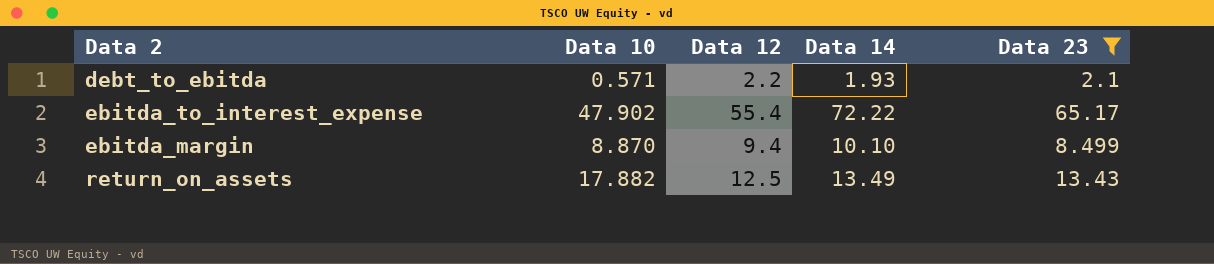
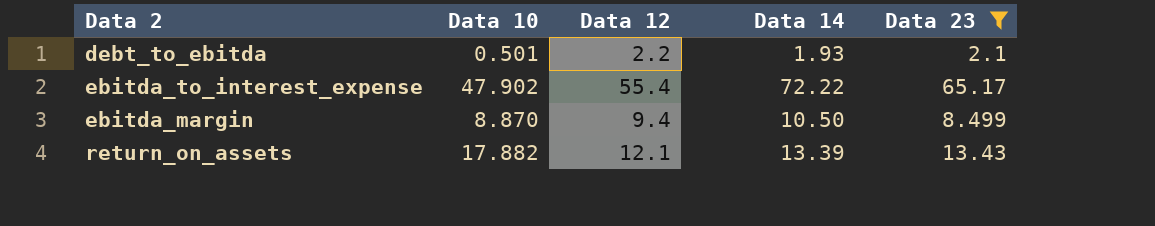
debt_to_ebitda | Data 10: 0.571 -> 0.501
ebitda_margin | Data 14: 10.10 -> 10.50
return_on_assets | Data 12: 12.5 -> 12.1
return_on_assets | Data 14: 13.49 -> 13.39

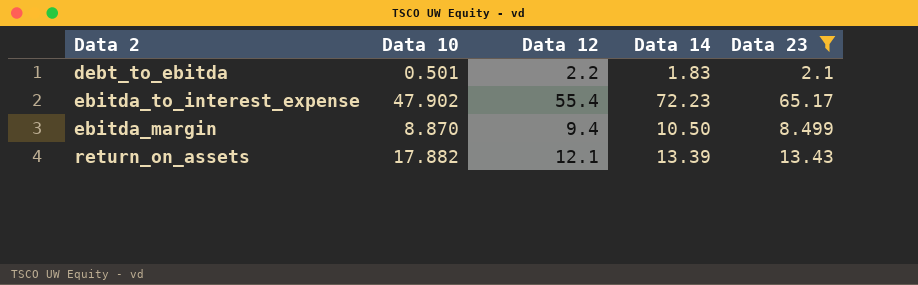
debt_to_ebitda | Data 14: 1.93 -> 1.83
ebitda_to_interest_expense | Data 14: 72.22 -> 72.23

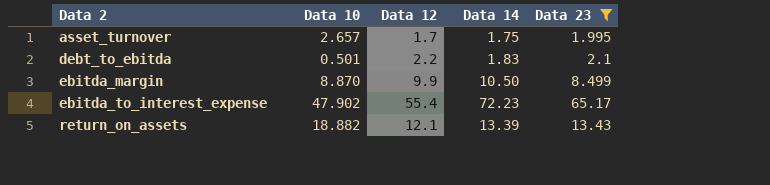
row order: none -> Data 2 ascending
row asset_turnover: none -> 2.657 | 1.7 | 1.75 | 1.995
ebitda_margin | Data 12: 9.4 -> 9.9
return_on_assets | Data 10: 17.882 -> 18.882

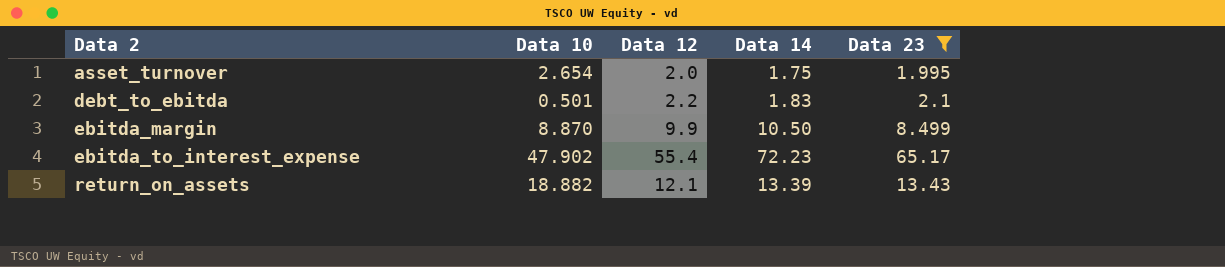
asset_turnover | Data 10: 2.657 -> 2.654
asset_turnover | Data 12: 1.7 -> 2.0

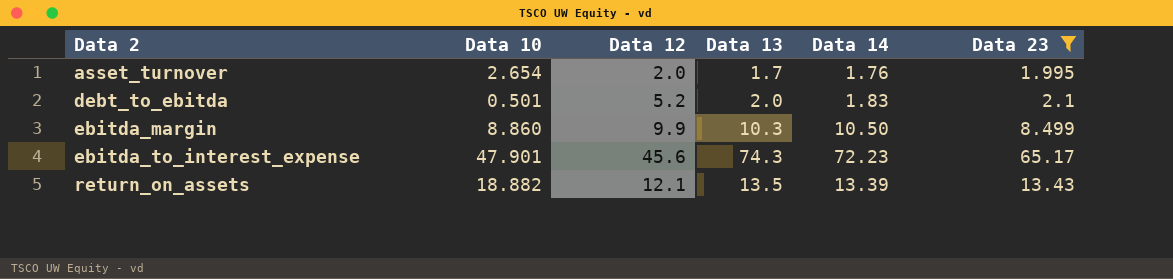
column Data 13 | position: none -> 4
asset_turnover | Data 14: 1.75 -> 1.76
debt_to_ebitda | Data 12: 2.2 -> 5.2
ebitda_margin | Data 10: 8.870 -> 8.860
ebitda_to_interest_expense | Data 10: 47.902 -> 47.901
ebitda_to_interest_expense | Data 12: 55.4 -> 45.6

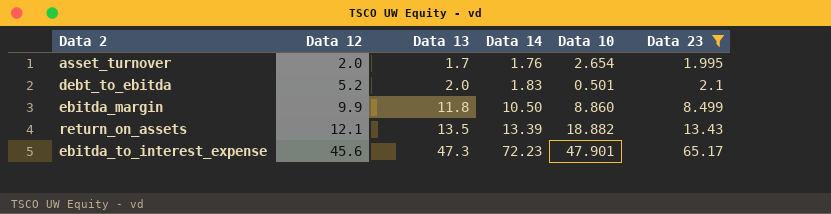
row order: Data 2 ascending -> Data 12 ascending
column Data 10 | position: 2 -> 5
ebitda_margin | Data 13: 10.3 -> 11.8
ebitda_to_interest_expense | Data 13: 74.3 -> 47.3

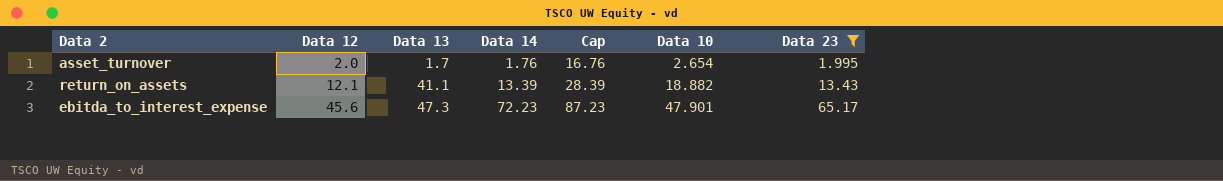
column Cap | formula: none -> [Data 14] + 15
row debt_to_ebitda: 5.2 | 2.0 | 1.83 | 0.501 | 2.1 -> none
row ebitda_margin: 9.9 | 11.8 | 10.50 | 8.860 | 8.499 -> none
return_on_assets | Data 13: 13.5 -> 41.1

